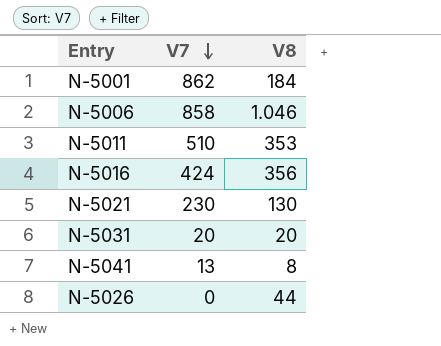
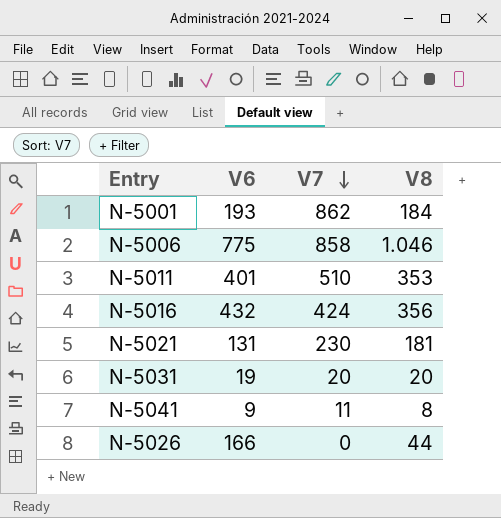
column V6 | position: none -> 2
N-5021 | V8: 130 -> 181
N-5041 | V7: 13 -> 11

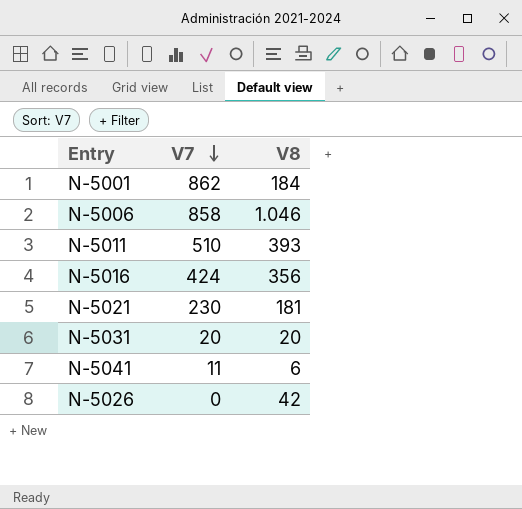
column V6 | position: 2 -> none
N-5011 | V8: 353 -> 393
N-5041 | V8: 8 -> 6
N-5026 | V8: 44 -> 42

